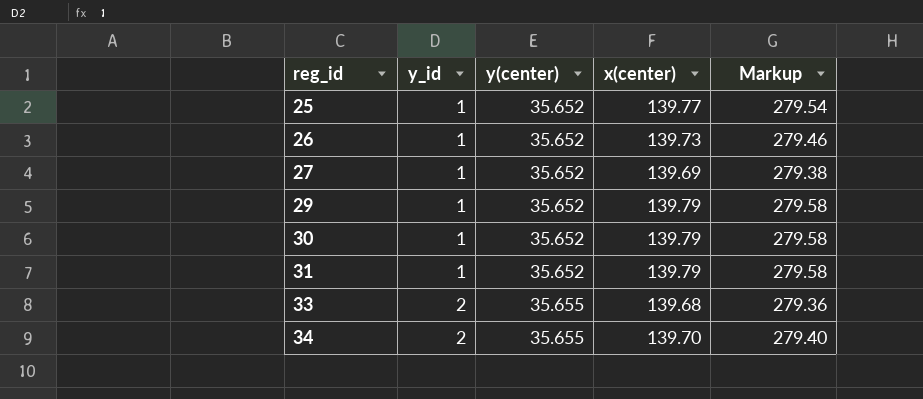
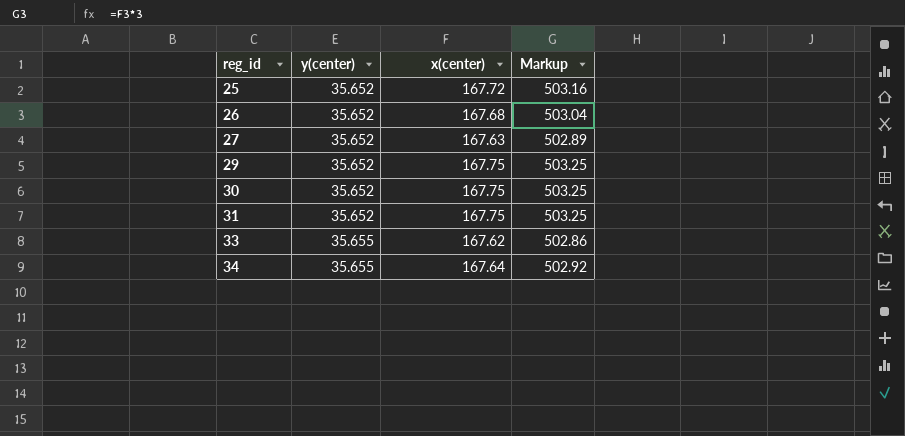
column y_id | position: 2 -> none
column Markup | formula: [x(center)] * 2 -> [x(center)] * 3
25 | x(center): 139.77 -> 167.72
26 | x(center): 139.73 -> 167.68
27 | x(center): 139.69 -> 167.63
29 | x(center): 139.79 -> 167.75
30 | x(center): 139.79 -> 167.75
31 | x(center): 139.79 -> 167.75
33 | x(center): 139.68 -> 167.62
34 | x(center): 139.70 -> 167.64

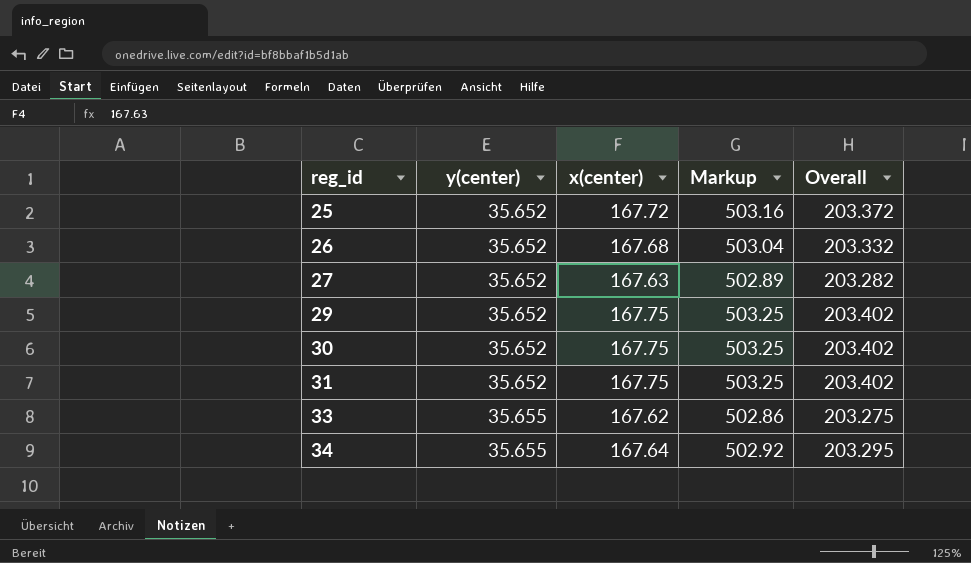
column Overall | formula: none -> [y(center)] + [x(center)]

